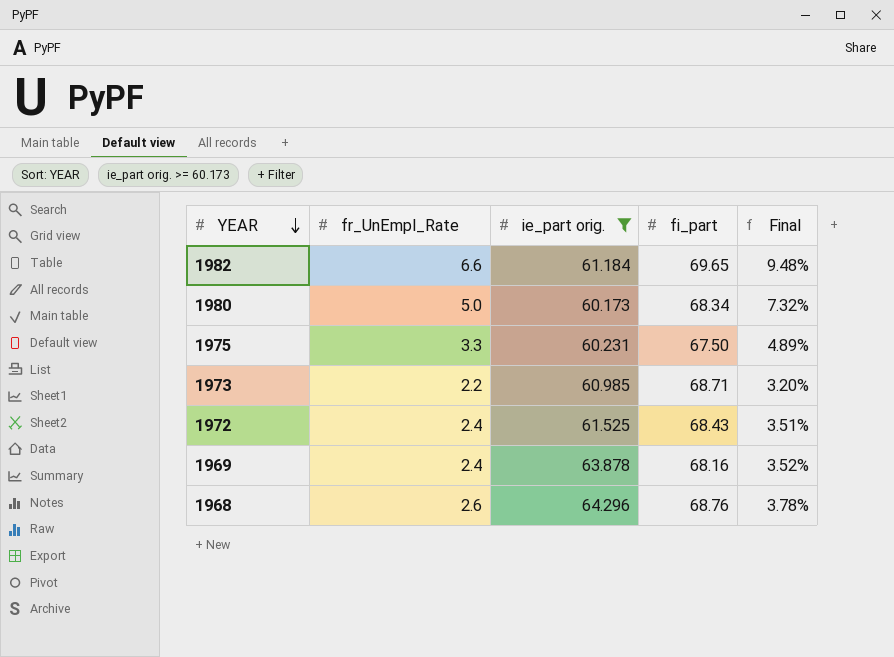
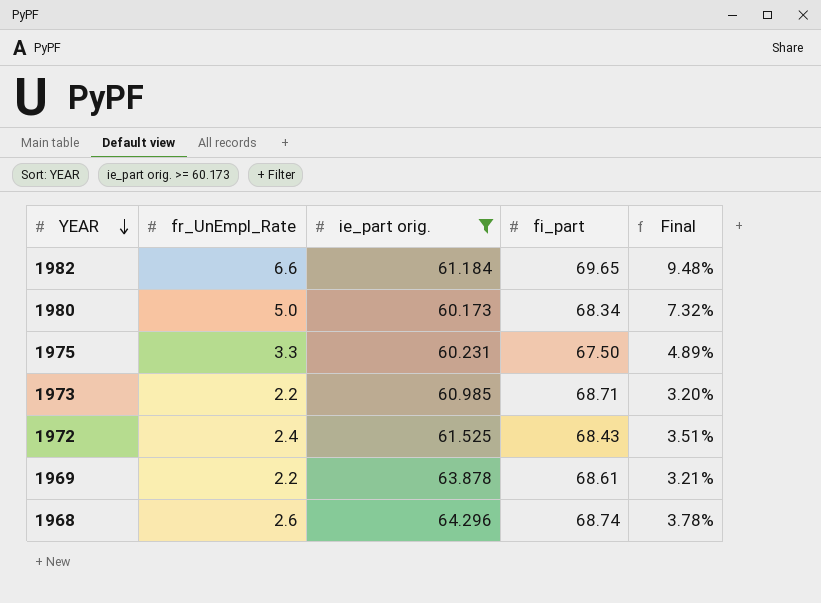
1969 | fr_UnEmpl_Rate: 2.4 -> 2.2
1969 | fi_part: 68.16 -> 68.61
1969 | Final: 3.52% -> 3.21%
1968 | fi_part: 68.76 -> 68.74

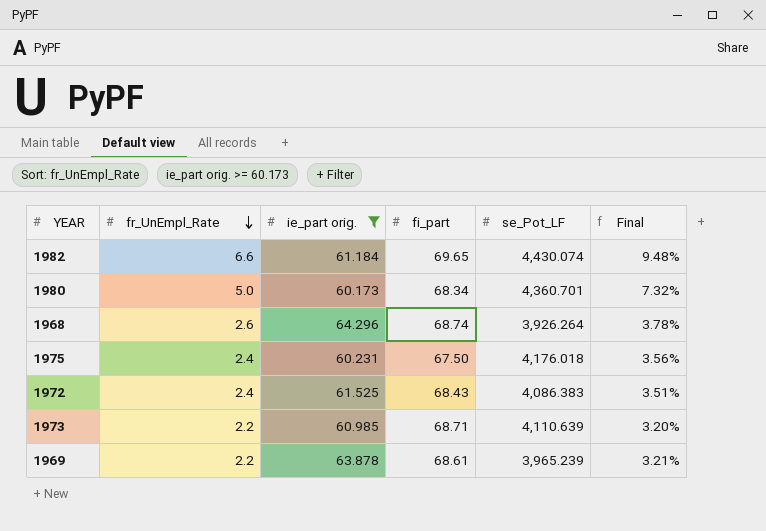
row order: YEAR descending -> fr_UnEmpl_Rate descending
column se_Pot_LF | position: none -> 5
1975 | fr_UnEmpl_Rate: 3.3 -> 2.4
1975 | Final: 4.89% -> 3.56%

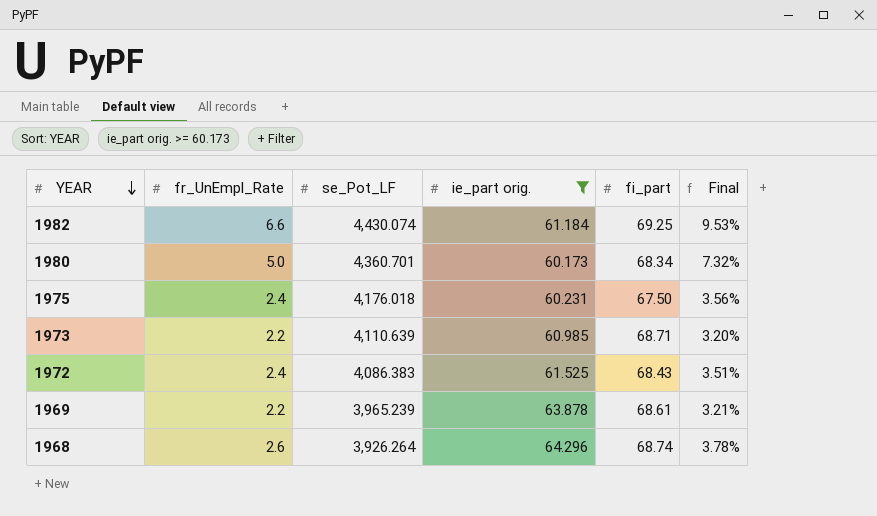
row order: fr_UnEmpl_Rate descending -> YEAR descending
column se_Pot_LF | position: 5 -> 3
1982 | fi_part: 69.65 -> 69.25
1982 | Final: 9.48% -> 9.53%

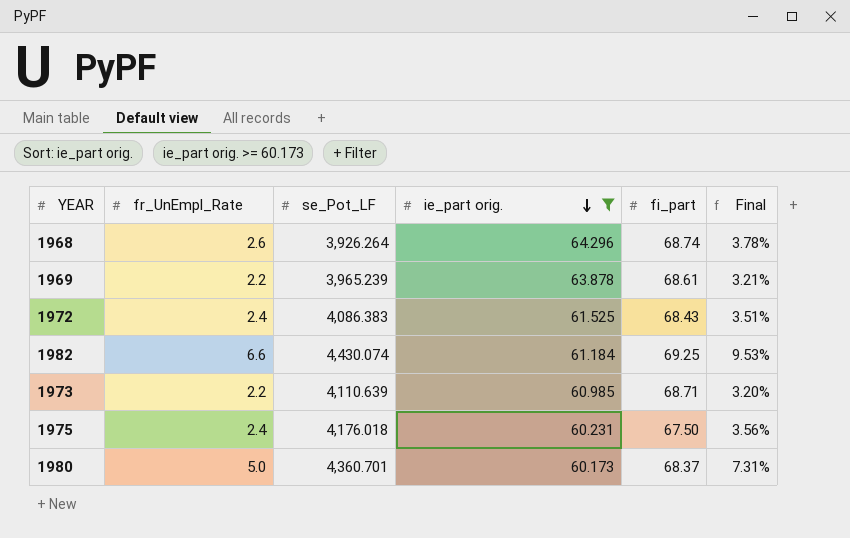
row order: YEAR descending -> ie_part orig. descending
1980 | fi_part: 68.34 -> 68.37
1980 | Final: 7.32% -> 7.31%

